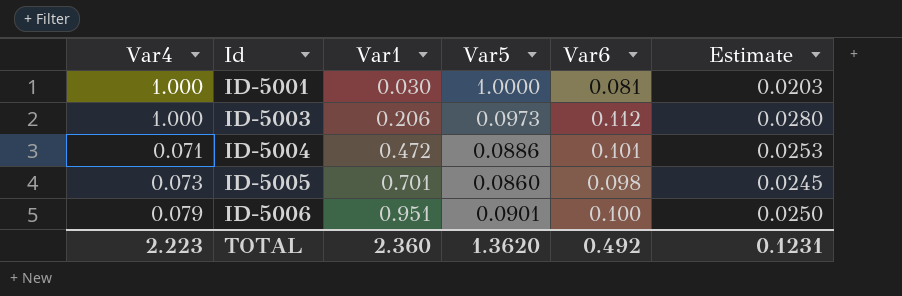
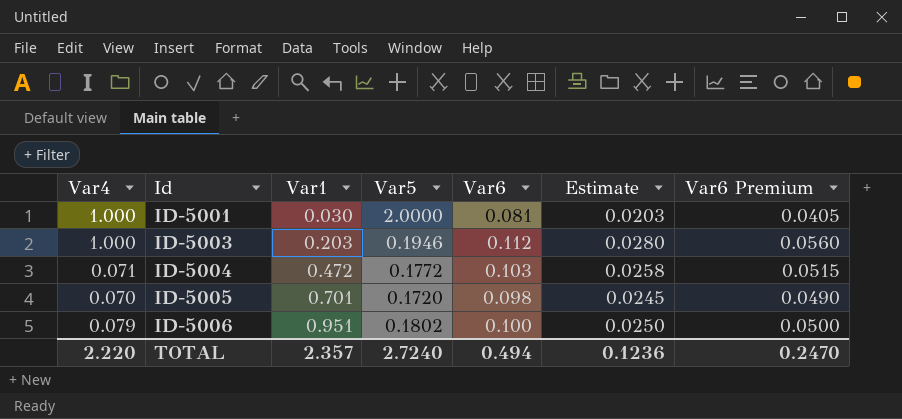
column Var6 Premium | formula: none -> [Var6] * 0.5
ID-5001 | Var5: 1.0000 -> 2.0000
ID-5003 | Var1: 0.206 -> 0.203
ID-5003 | Var5: 0.0973 -> 0.1946
ID-5004 | Var5: 0.0886 -> 0.1772
ID-5004 | Var6: 0.101 -> 0.103
ID-5004 | Estimate: 0.0253 -> 0.0258
ID-5005 | Var4: 0.073 -> 0.070
ID-5005 | Var5: 0.0860 -> 0.1720
ID-5006 | Var5: 0.0901 -> 0.1802
TOTAL | Var4: 2.223 -> 2.220
TOTAL | Var1: 2.360 -> 2.357
TOTAL | Var5: 1.3620 -> 2.7240
TOTAL | Var6: 0.492 -> 0.494
TOTAL | Estimate: 0.1231 -> 0.1236

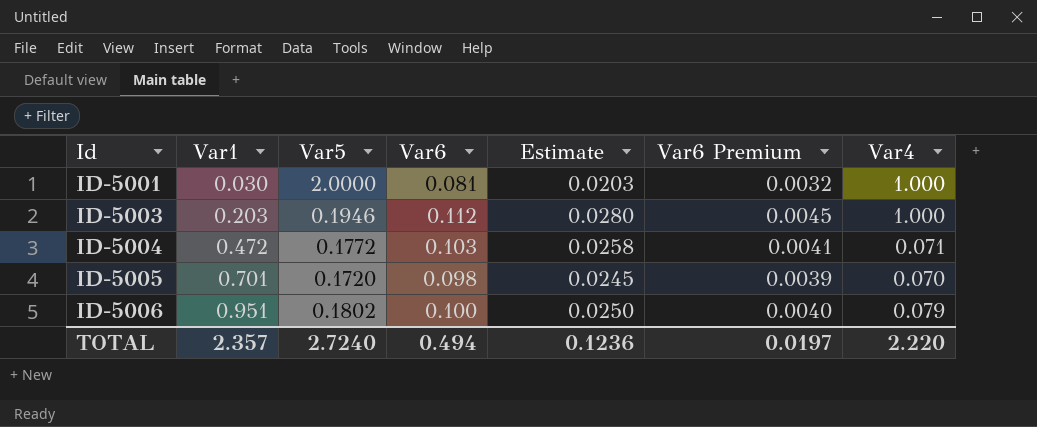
column Var6 Premium | formula: [Var6] * 0.5 -> [Var6] * 0.04
column Var4 | position: 1 -> 7
TOTAL | Var6 Premium: 0.2470 -> 0.0197

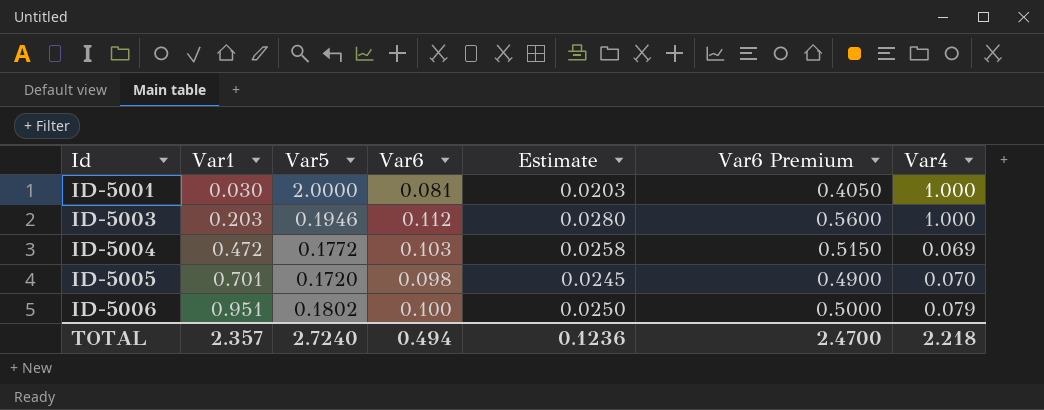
column Var6 Premium | formula: [Var6] * 0.04 -> [Var6] * 5
ID-5004 | Var4: 0.071 -> 0.069
TOTAL | Var6 Premium: 0.0197 -> 2.4700
TOTAL | Var4: 2.220 -> 2.218

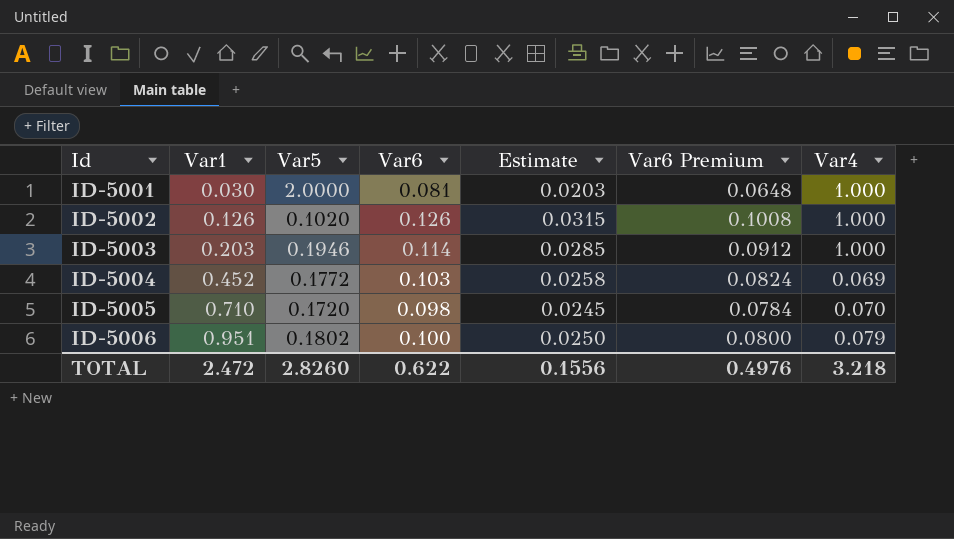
column Var6 Premium | formula: [Var6] * 5 -> [Var6] * 0.8
row ID-5002: none -> 0.126 | 0.1020 | 0.126 | 0.0315 | 0.1008 | 1.000
ID-5003 | Var6: 0.112 -> 0.114
ID-5003 | Estimate: 0.0280 -> 0.0285
ID-5004 | Var1: 0.472 -> 0.452
ID-5005 | Var1: 0.701 -> 0.710
TOTAL | Var1: 2.357 -> 2.472
TOTAL | Var5: 2.7240 -> 2.8260
TOTAL | Var6: 0.494 -> 0.622
TOTAL | Estimate: 0.1236 -> 0.1556
TOTAL | Var6 Premium: 2.4700 -> 0.4976
TOTAL | Var4: 2.218 -> 3.218

